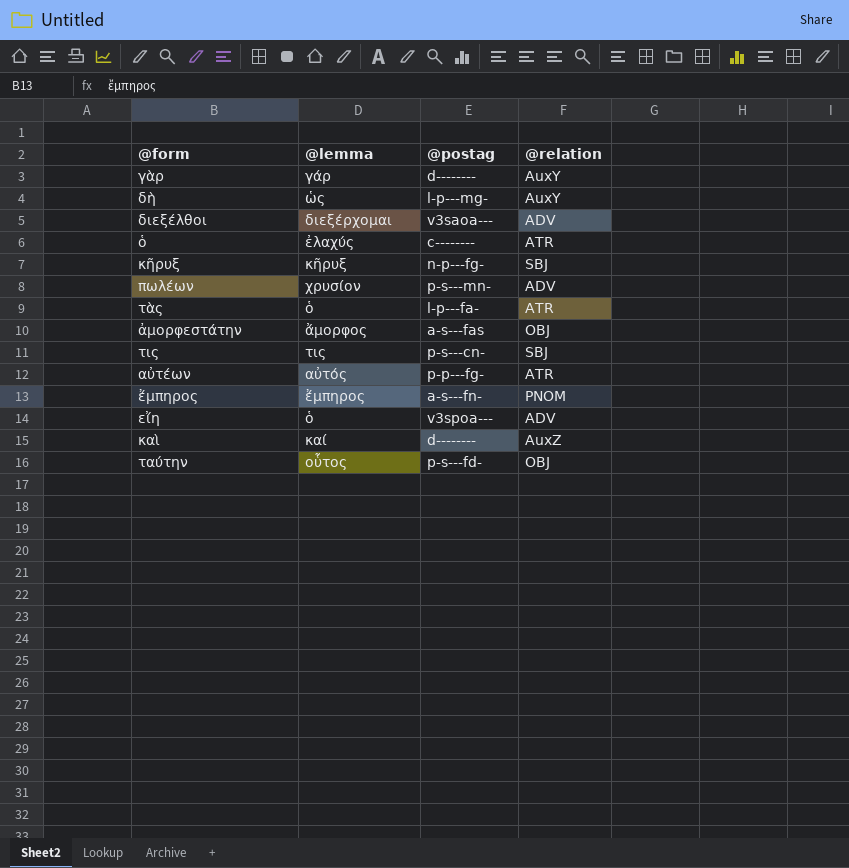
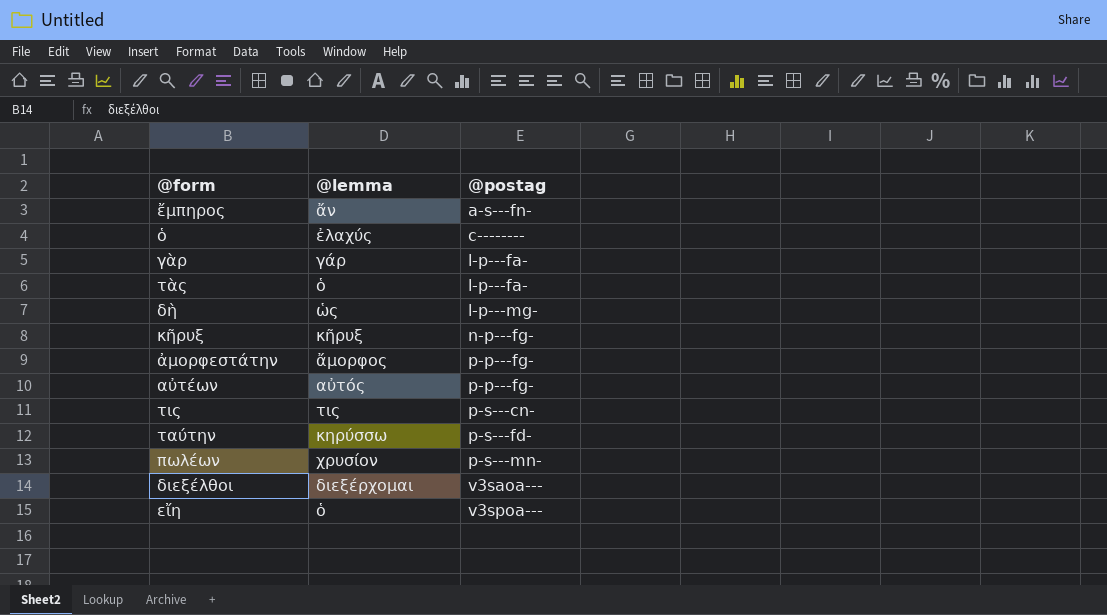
row order: none -> @postag ascending
column @relation | position: 4 -> none
row καὶ: καί | d-------- | AuxZ -> none
ἔμπηρος | @lemma: ἔμπηρος -> ἄν
γὰρ | @postag: d-------- -> l-p---fa-
ἀμορφεστάτην | @postag: a-s---fas -> p-p---fg-
ταύτην | @lemma: οὗτος -> κηρύσσω

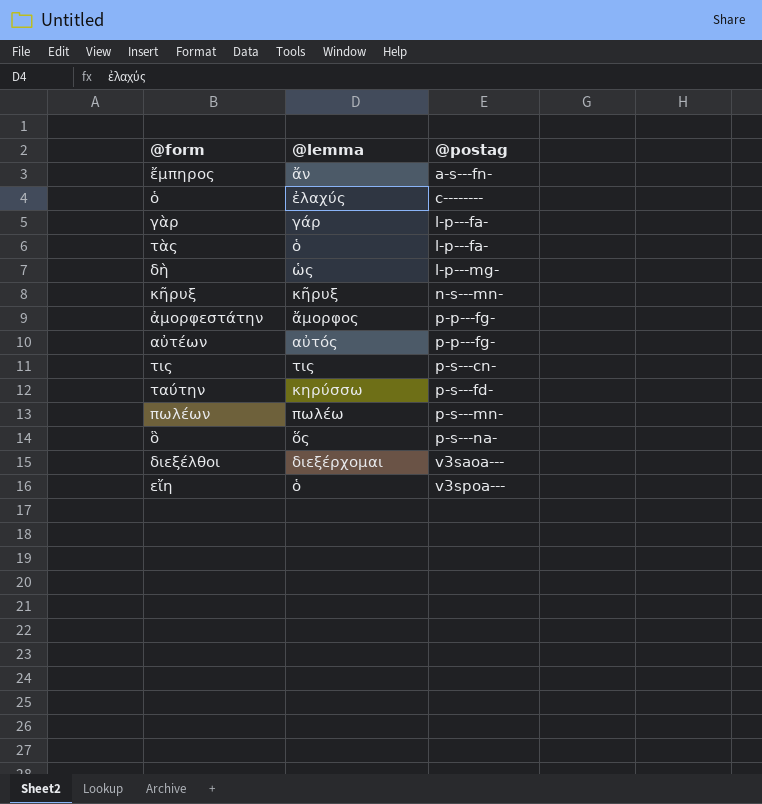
κῆρυξ | @postag: n-p---fg- -> n-s---mn-
πωλέων | @lemma: χρυσίον -> πωλέω
row ὃ: none -> ὅς | p-s---na-

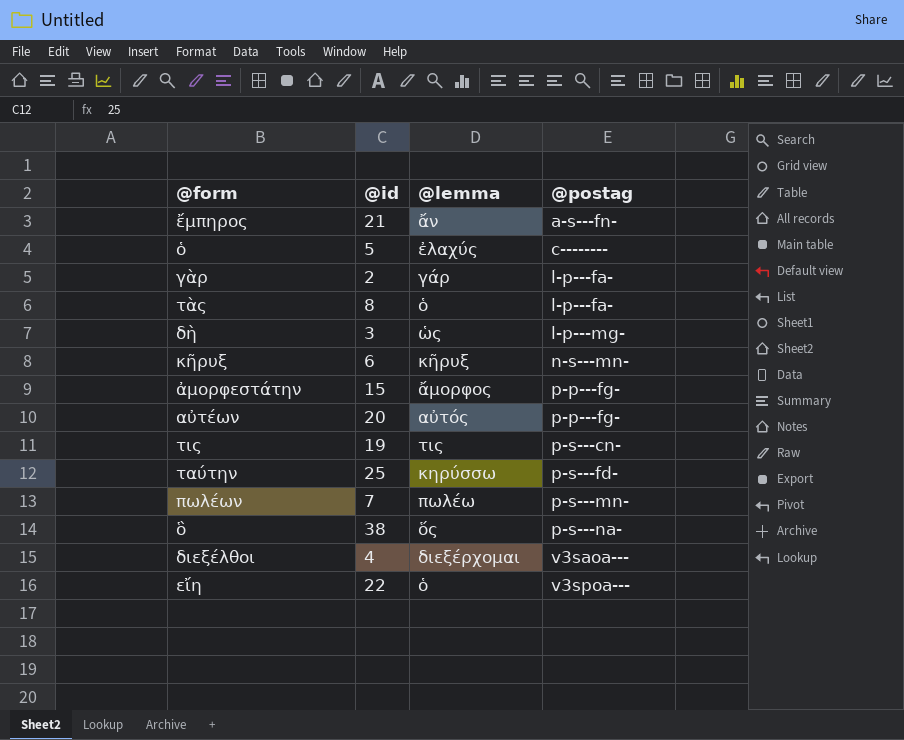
column @id | position: none -> 2

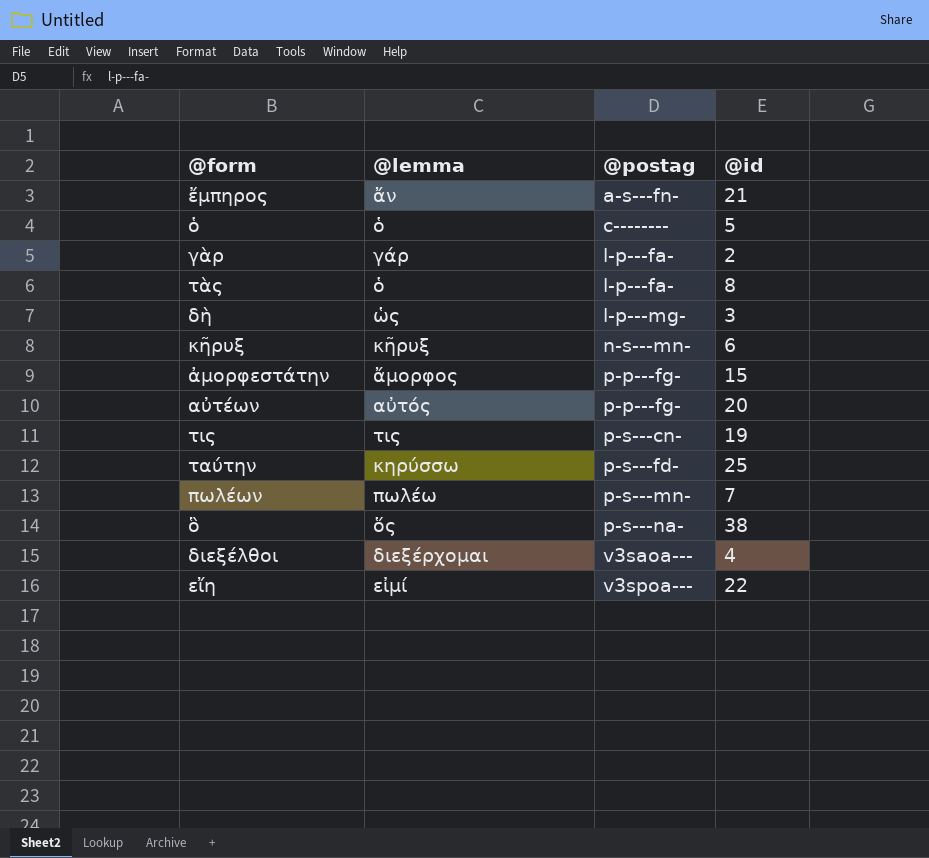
column @id | position: 2 -> 4
ὁ | @lemma: ἐλαχύς -> ὁ
εἴη | @lemma: ὁ -> εἰμί

